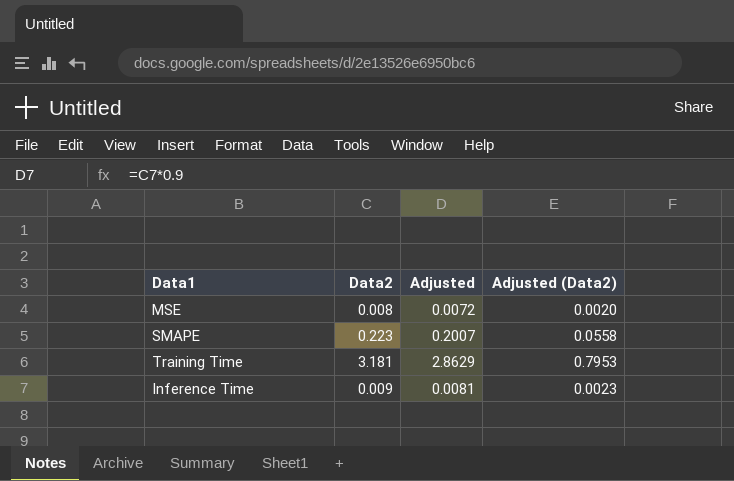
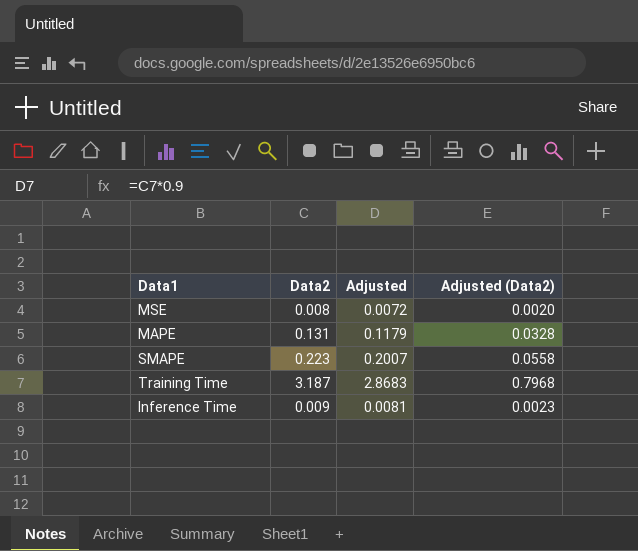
row MAPE: none -> 0.131 | 0.1179 | 0.0328
Training Time | Data2: 3.181 -> 3.187
Training Time | Adjusted: 2.8629 -> 2.8683
Training Time | Adjusted (Data2): 0.7953 -> 0.7968

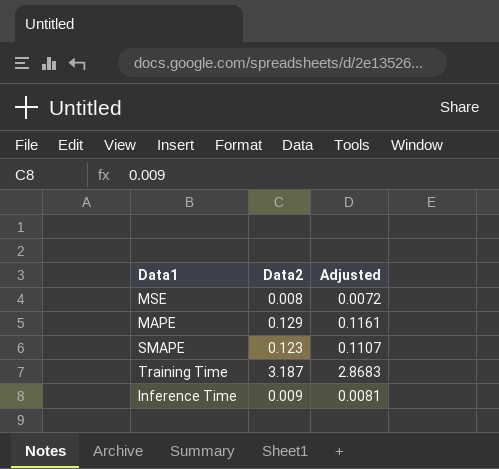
column Adjusted (Data2) | formula: [Data2] * 0.25 -> none
MAPE | Data2: 0.131 -> 0.129
MAPE | Adjusted: 0.1179 -> 0.1161
SMAPE | Data2: 0.223 -> 0.123
SMAPE | Adjusted: 0.2007 -> 0.1107

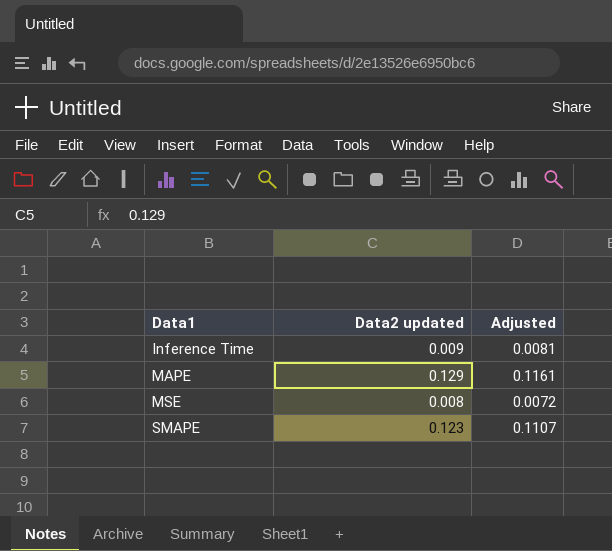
row order: none -> Data1 ascending
column name: Data2 -> Data2 updated
row Training Time: 3.187 | 2.8683 -> none

